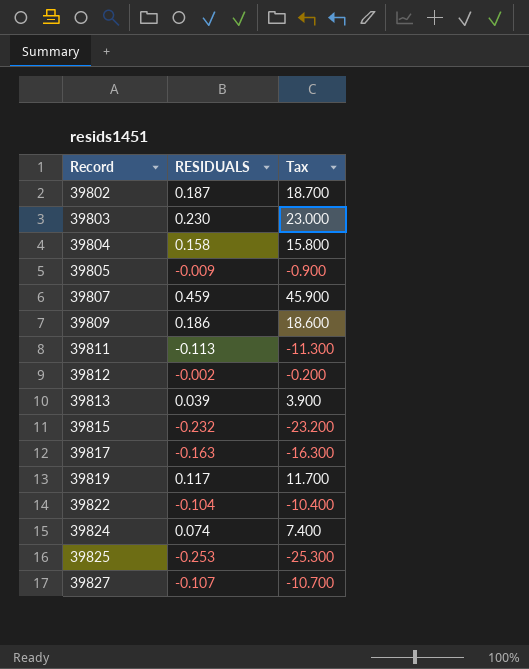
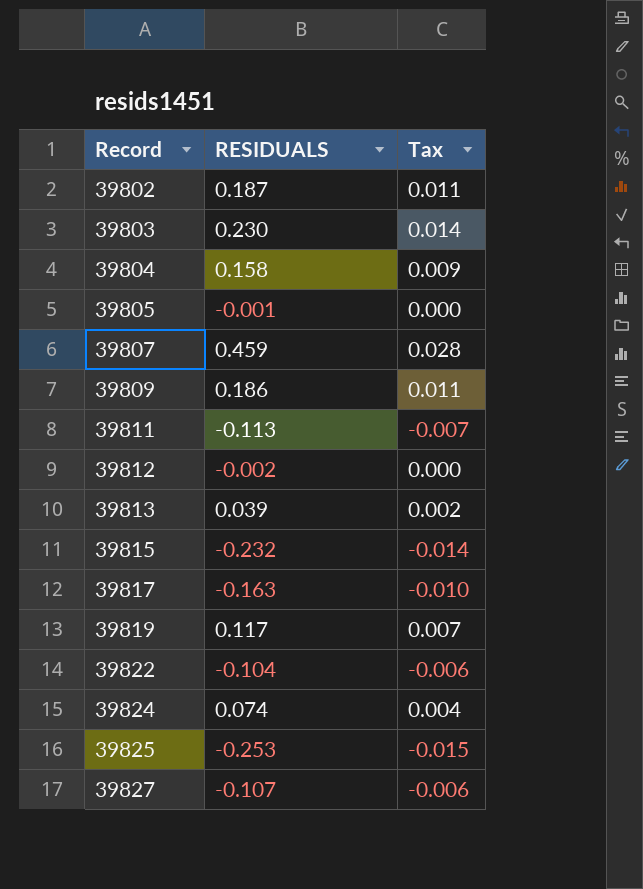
column Tax | formula: [RESIDUALS] * 100 -> [RESIDUALS] * 0.06
39805 | RESIDUALS: -0.009 -> -0.001

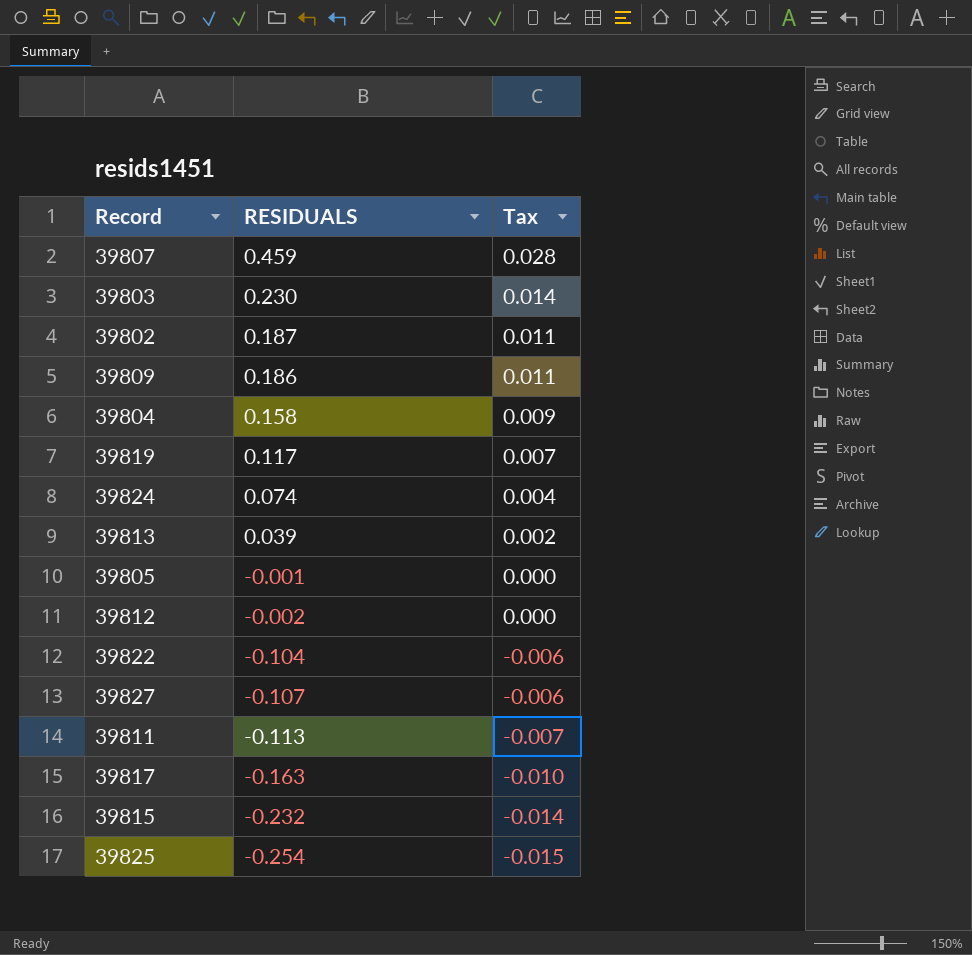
row order: Record ascending -> RESIDUALS descending
39825 | RESIDUALS: -0.253 -> -0.254

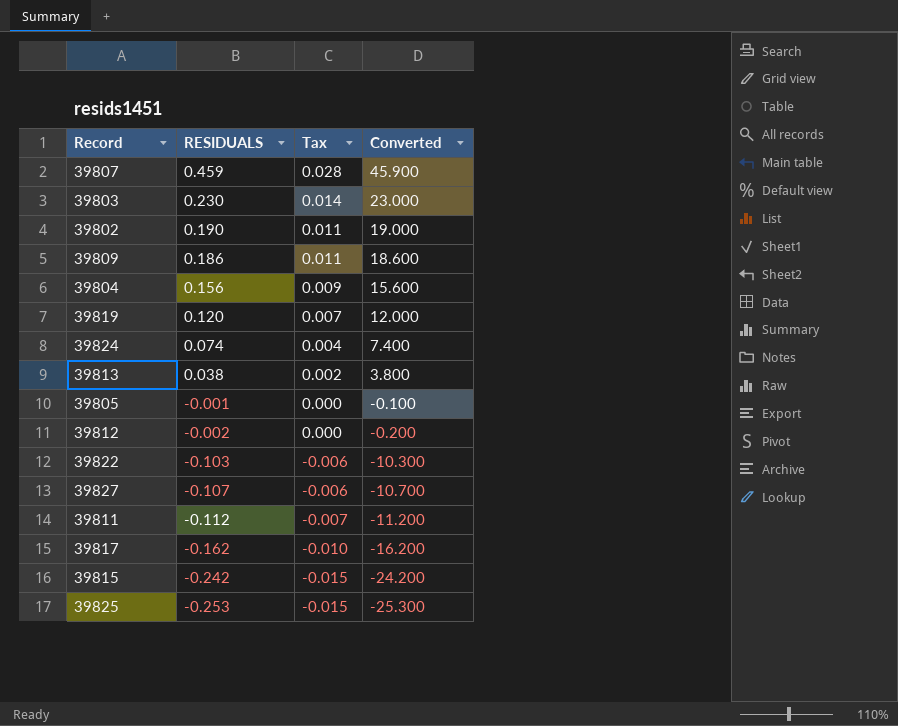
column Converted | formula: none -> [RESIDUALS] * 100
39802 | RESIDUALS: 0.187 -> 0.190
39804 | RESIDUALS: 0.158 -> 0.156
39819 | RESIDUALS: 0.117 -> 0.120
39813 | RESIDUALS: 0.039 -> 0.038
39822 | RESIDUALS: -0.104 -> -0.103
39811 | RESIDUALS: -0.113 -> -0.112
39817 | RESIDUALS: -0.163 -> -0.162
39815 | RESIDUALS: -0.232 -> -0.242
39815 | Tax: -0.014 -> -0.015
39825 | RESIDUALS: -0.254 -> -0.253

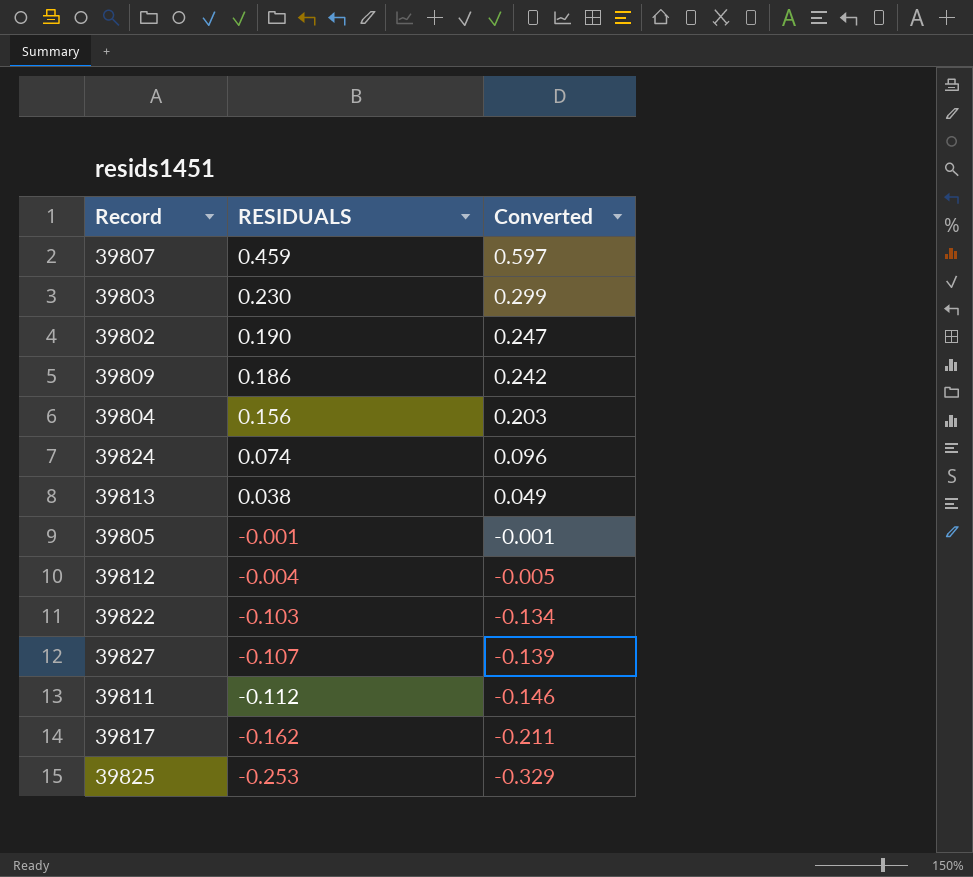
column Tax | formula: [RESIDUALS] * 0.06 -> none
column Converted | formula: [RESIDUALS] * 100 -> [RESIDUALS] * 1.3
row 39819: 0.120 | 0.007 | 12.000 -> none
row 39815: -0.242 | -0.015 | -24.200 -> none
39812 | RESIDUALS: -0.002 -> -0.004

